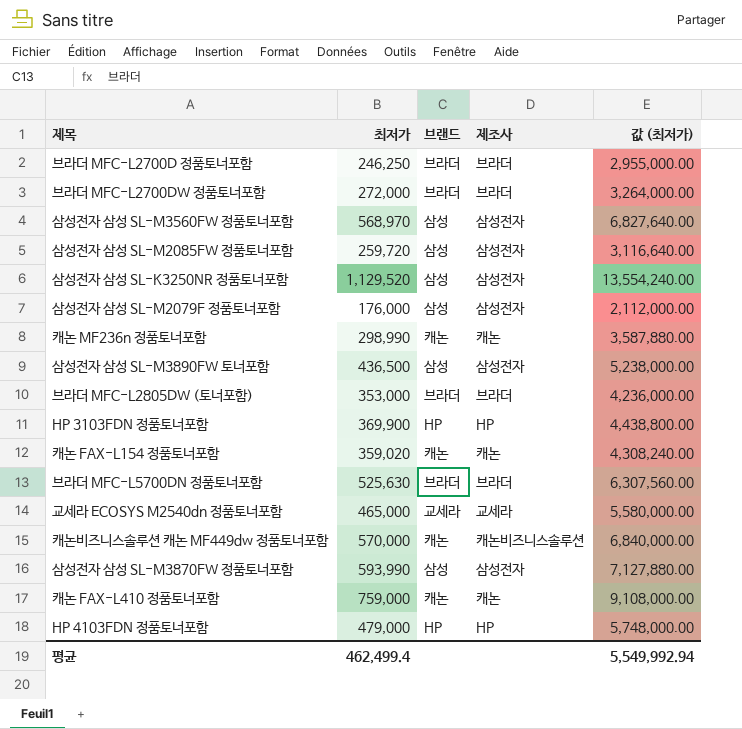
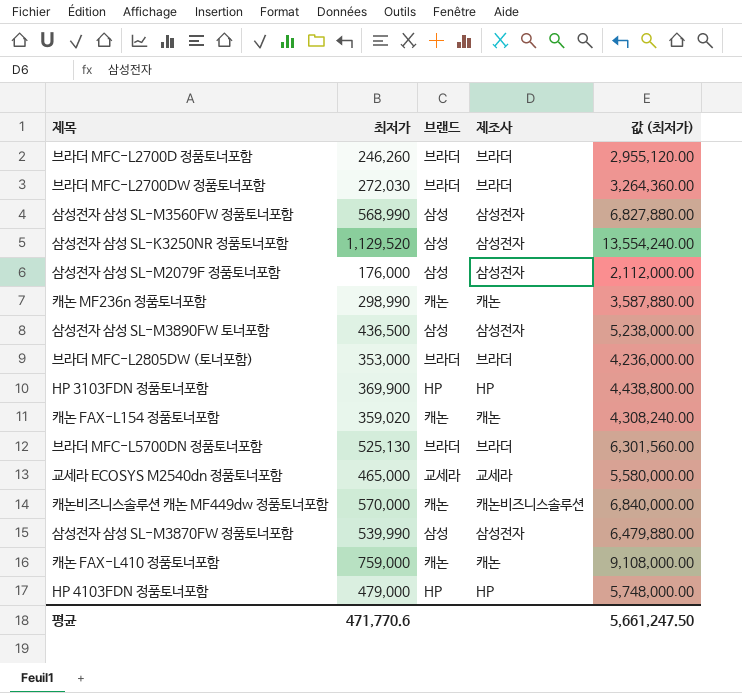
row 삼성전자 삼성 SL-M2085FW 정품토너포함: 259,720 | 삼성 | 삼성전자 | 3,116,640.00 -> none
브라더 MFC-L2700D 정품토너포함 | 최저가: 246,250 -> 246,260
브라더 MFC-L2700D 정품토너포함 | 값 (최저가): 2,955,000.00 -> 2,955,120.00
브라더 MFC-L2700DW 정품토너포함 | 최저가: 272,000 -> 272,030
브라더 MFC-L2700DW 정품토너포함 | 값 (최저가): 3,264,000.00 -> 3,264,360.00
삼성전자 삼성 SL-M3560FW 정품토너포함 | 최저가: 568,970 -> 568,990
삼성전자 삼성 SL-M3560FW 정품토너포함 | 값 (최저가): 6,827,640.00 -> 6,827,880.00
브라더 MFC-L5700DN 정품토너포함 | 최저가: 525,630 -> 525,130
브라더 MFC-L5700DN 정품토너포함 | 값 (최저가): 6,307,560.00 -> 6,301,560.00
삼성전자 삼성 SL-M3870FW 정품토너포함 | 최저가: 593,990 -> 539,990
삼성전자 삼성 SL-M3870FW 정품토너포함 | 값 (최저가): 7,127,880.00 -> 6,479,880.00
평균 | 최저가: 462,499.4 -> 471,770.6
평균 | 값 (최저가): 5,549,992.94 -> 5,661,247.50

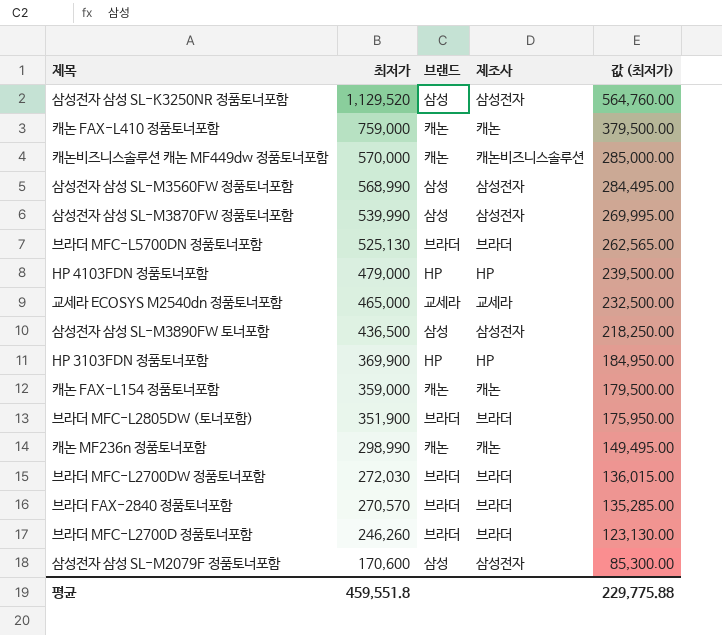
row order: none -> 최저가 descending
column 값 (최저가) | formula: [최저가] * 12 -> [최저가] * 0.5
캐논 FAX-L154 정품토너포함 | 최저가: 359,020 -> 359,000
브라더 MFC-L2805DW (토너포함) | 최저가: 353,000 -> 351,900
row 브라더 FAX-2840 정품토너포함: none -> 270,570 | 브라더 | 브라더 | 135,285.00
삼성전자 삼성 SL-M2079F 정품토너포함 | 최저가: 176,000 -> 170,600
평균 | 최저가: 471,770.6 -> 459,551.8
평균 | 값 (최저가): 5,661,247.50 -> 229,775.88

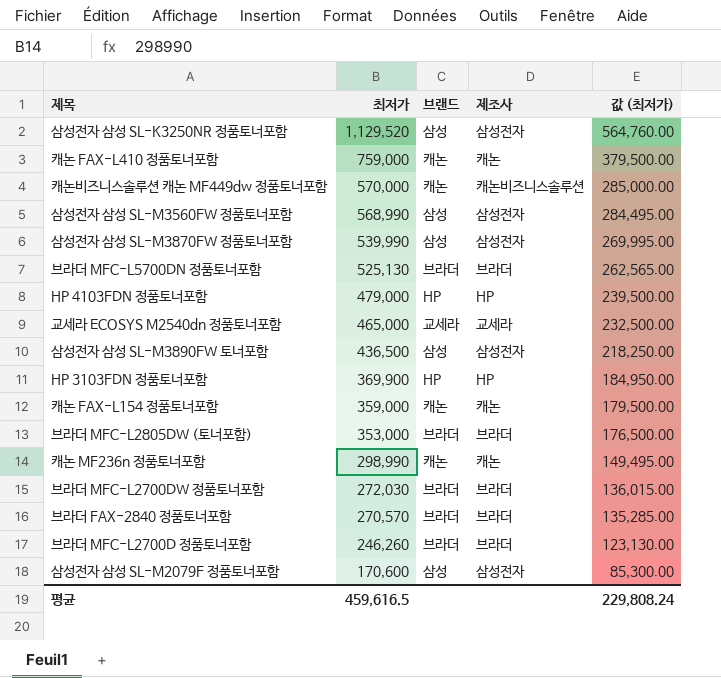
브라더 MFC-L2805DW (토너포함) | 최저가: 351,900 -> 353,000
브라더 MFC-L2805DW (토너포함) | 값 (최저가): 175,950.00 -> 176,500.00
평균 | 최저가: 459,551.8 -> 459,616.5
평균 | 값 (최저가): 229,775.88 -> 229,808.24

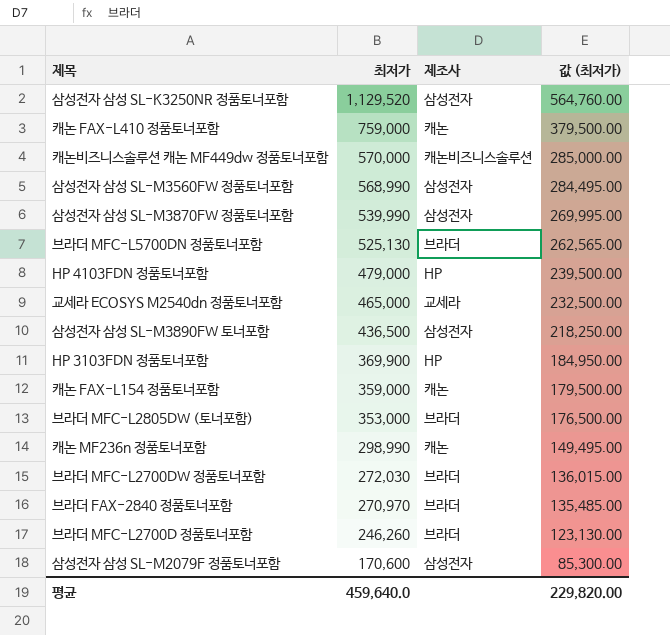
column 브랜드 | position: 3 -> none
브라더 FAX-2840 정품토너포함 | 최저가: 270,570 -> 270,970
브라더 FAX-2840 정품토너포함 | 값 (최저가): 135,285.00 -> 135,485.00
평균 | 최저가: 459,616.5 -> 459,640.0
평균 | 값 (최저가): 229,808.24 -> 229,820.00

